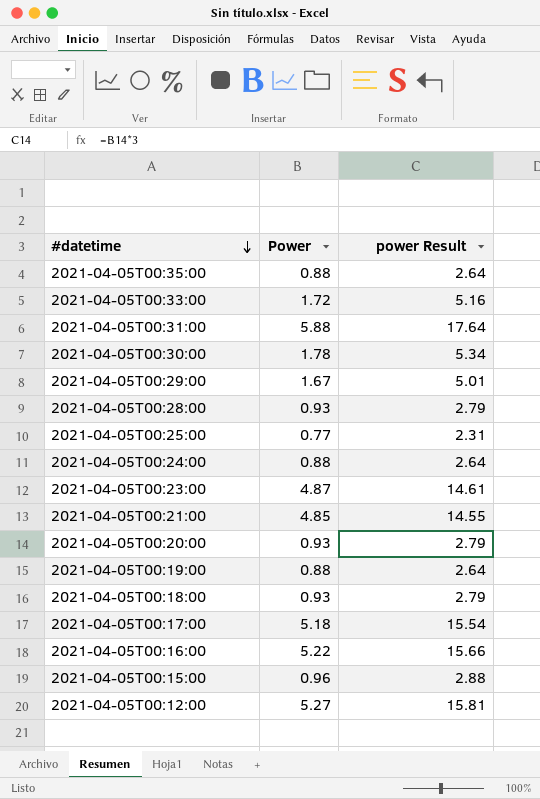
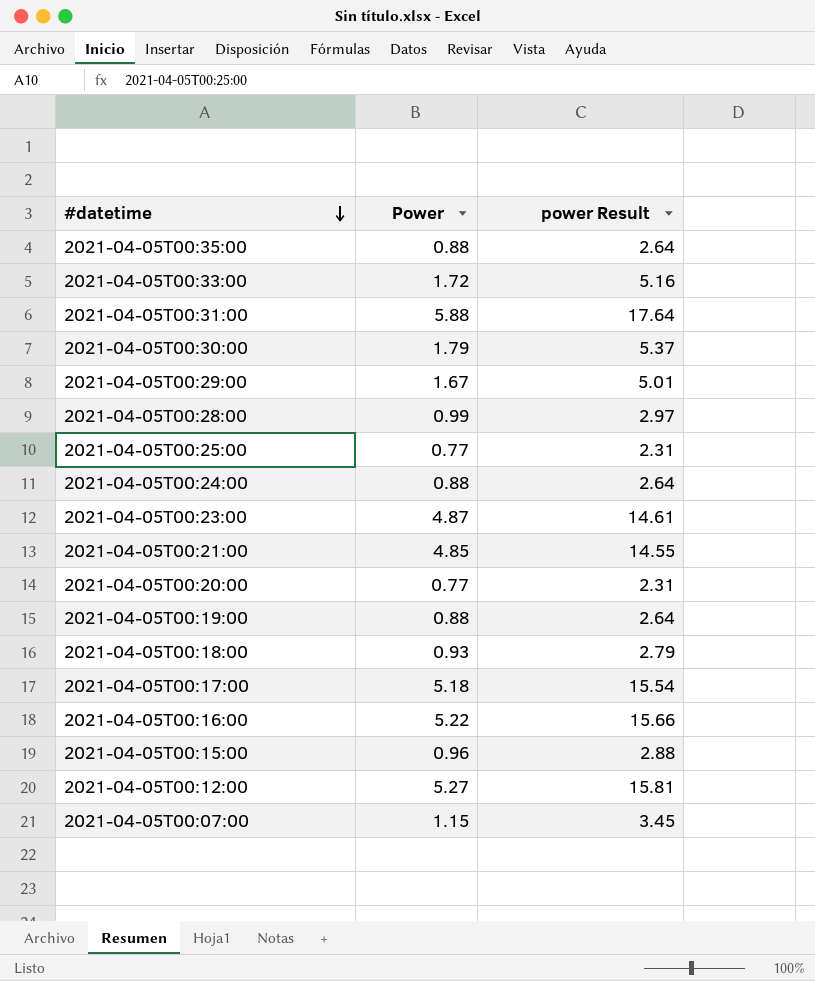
2021-04-05T00:30:00 | Power: 1.78 -> 1.79
2021-04-05T00:30:00 | power Result: 5.34 -> 5.37
2021-04-05T00:28:00 | Power: 0.93 -> 0.99
2021-04-05T00:28:00 | power Result: 2.79 -> 2.97
2021-04-05T00:20:00 | Power: 0.93 -> 0.77
2021-04-05T00:20:00 | power Result: 2.79 -> 2.31
row 2021-04-05T00:07:00: none -> 1.15 | 3.45

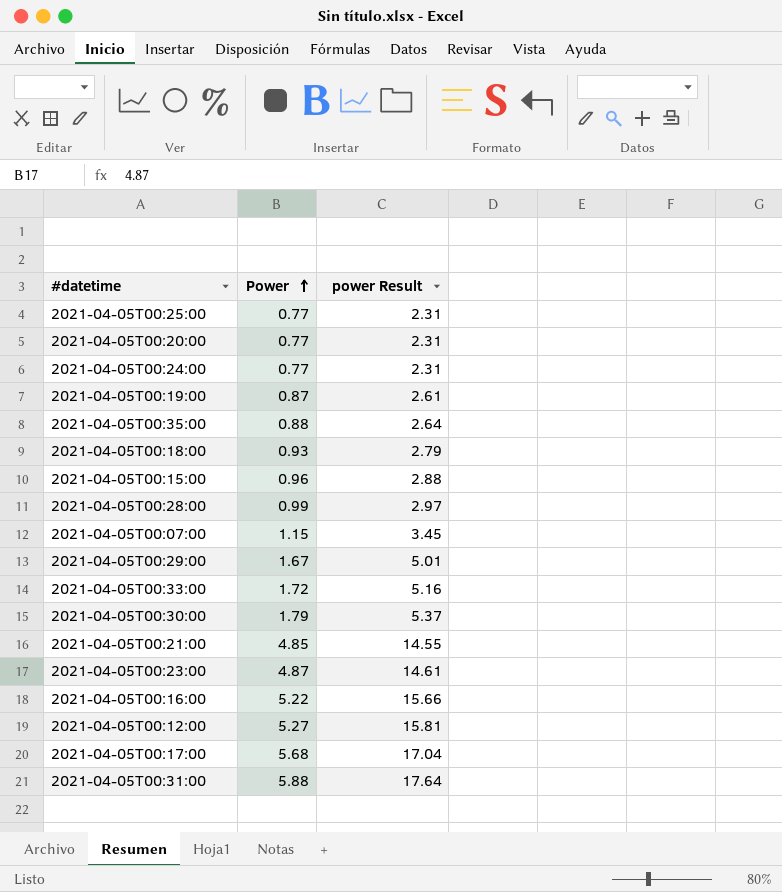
row order: #datetime descending -> Power ascending
2021-04-05T00:24:00 | Power: 0.88 -> 0.77
2021-04-05T00:24:00 | power Result: 2.64 -> 2.31
2021-04-05T00:19:00 | Power: 0.88 -> 0.87
2021-04-05T00:19:00 | power Result: 2.64 -> 2.61
2021-04-05T00:17:00 | Power: 5.18 -> 5.68
2021-04-05T00:17:00 | power Result: 15.54 -> 17.04

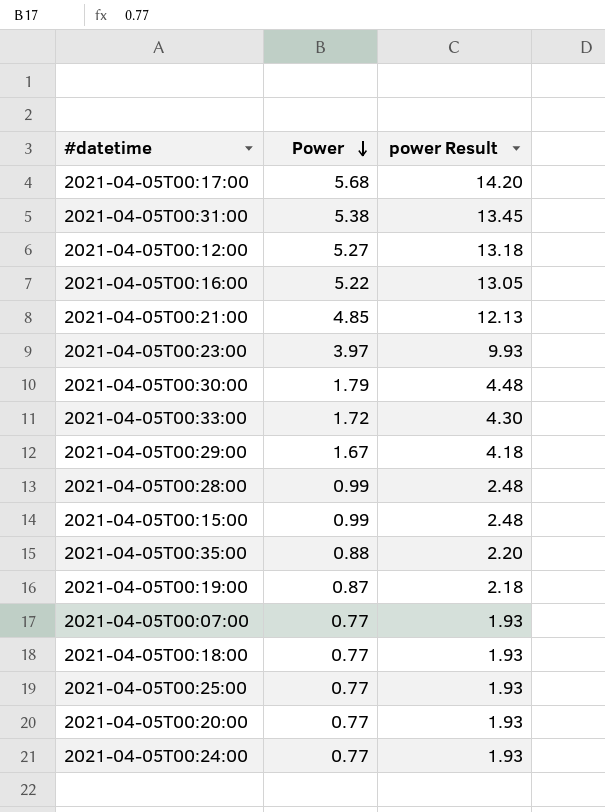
row order: Power ascending -> Power descending
column power Result | formula: [Power] * 3 -> [Power] * 2.5
2021-04-05T00:31:00 | Power: 5.88 -> 5.38
2021-04-05T00:23:00 | Power: 4.87 -> 3.97
2021-04-05T00:15:00 | Power: 0.96 -> 0.99
2021-04-05T00:07:00 | Power: 1.15 -> 0.77
2021-04-05T00:18:00 | Power: 0.93 -> 0.77

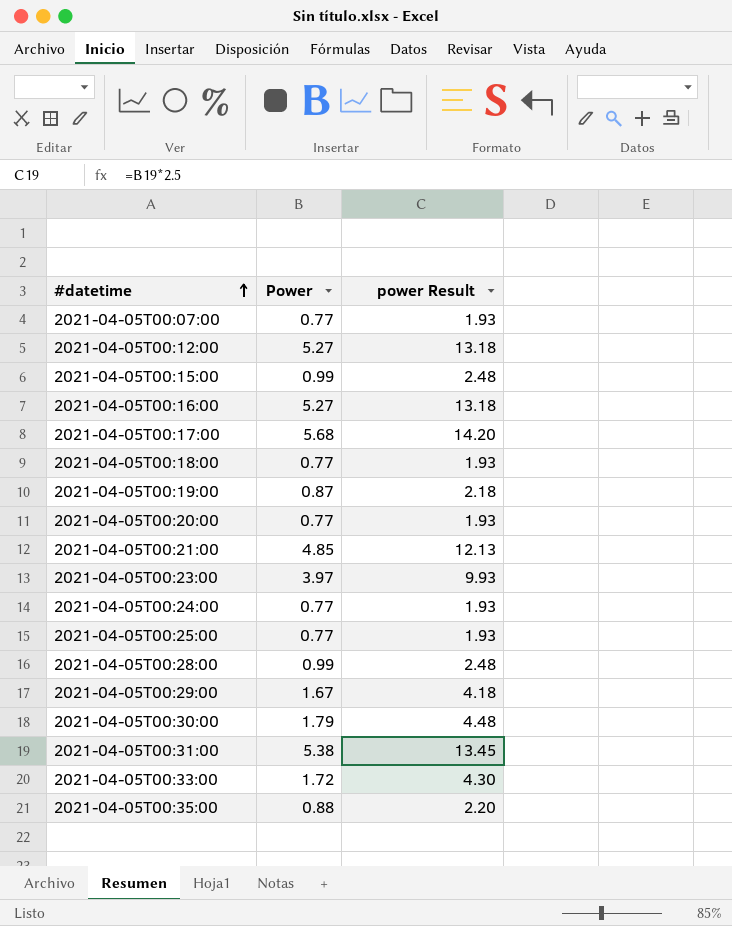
row order: Power descending -> #datetime ascending
2021-04-05T00:16:00 | Power: 5.22 -> 5.27
2021-04-05T00:16:00 | power Result: 13.05 -> 13.18

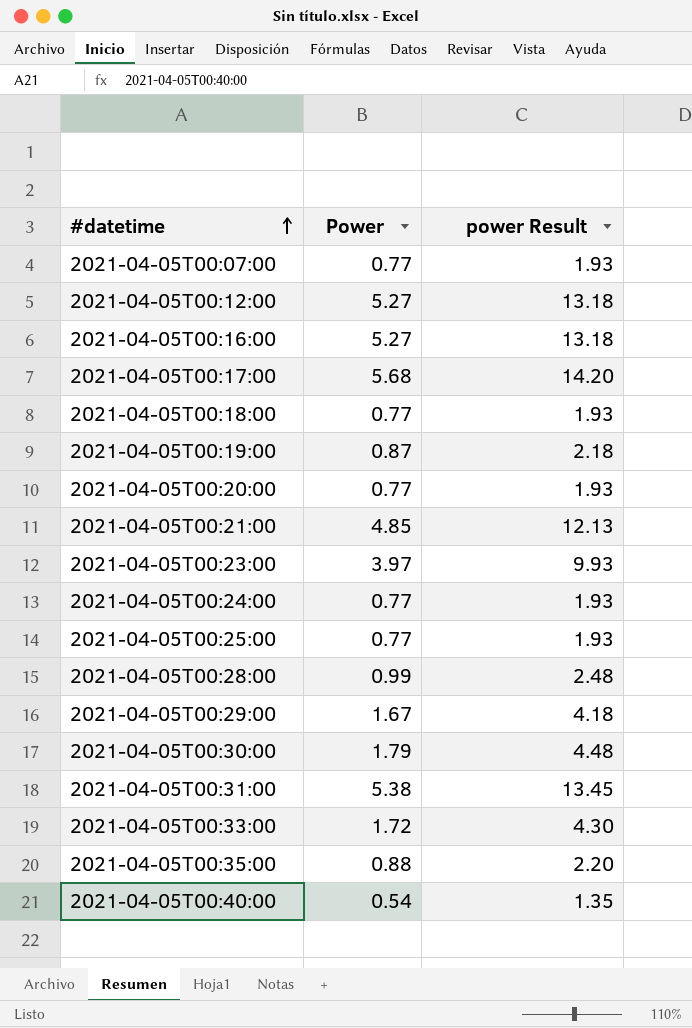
row 2021-04-05T00:15:00: 0.99 | 2.48 -> none
row 2021-04-05T00:40:00: none -> 0.54 | 1.35

